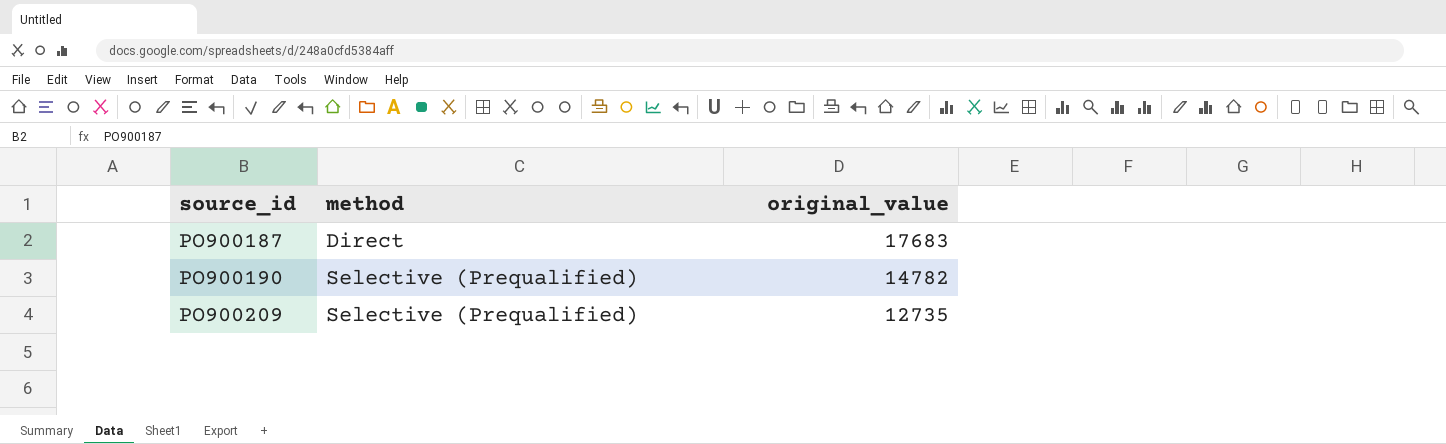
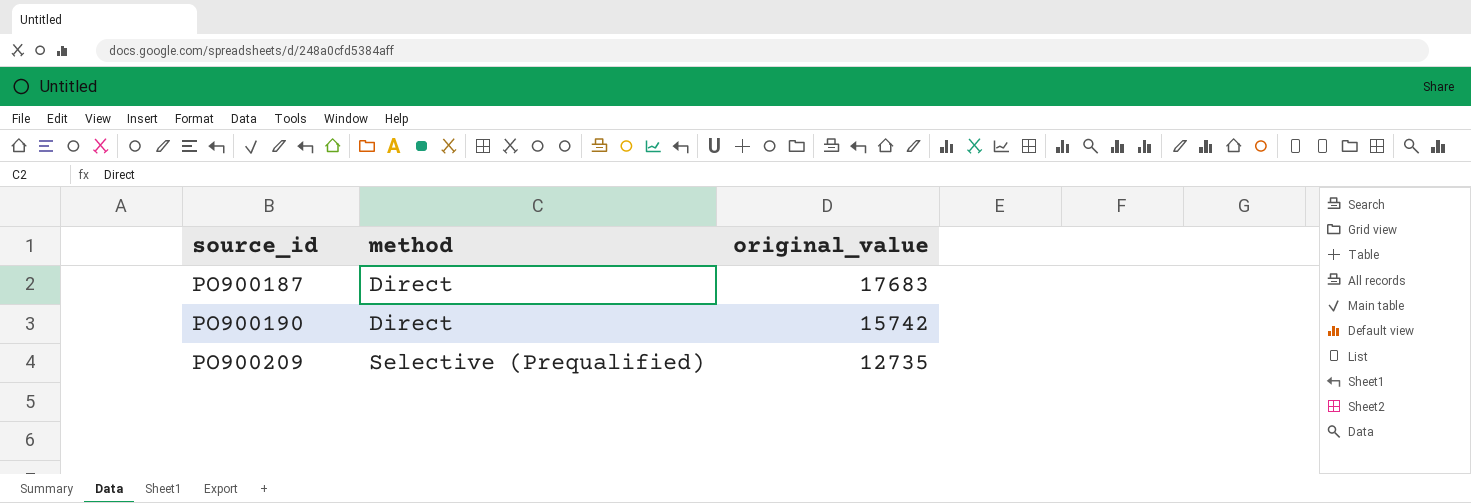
PO900190 | method: Selective (Prequalified) -> Direct
PO900190 | original_value: 14782 -> 15742

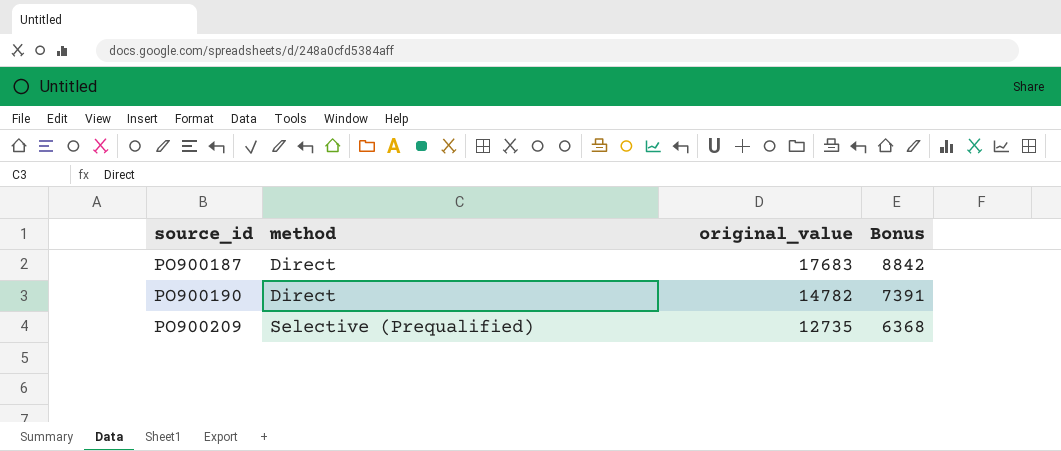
column Bonus | formula: none -> [original_value] * 0.5
PO900190 | original_value: 15742 -> 14782

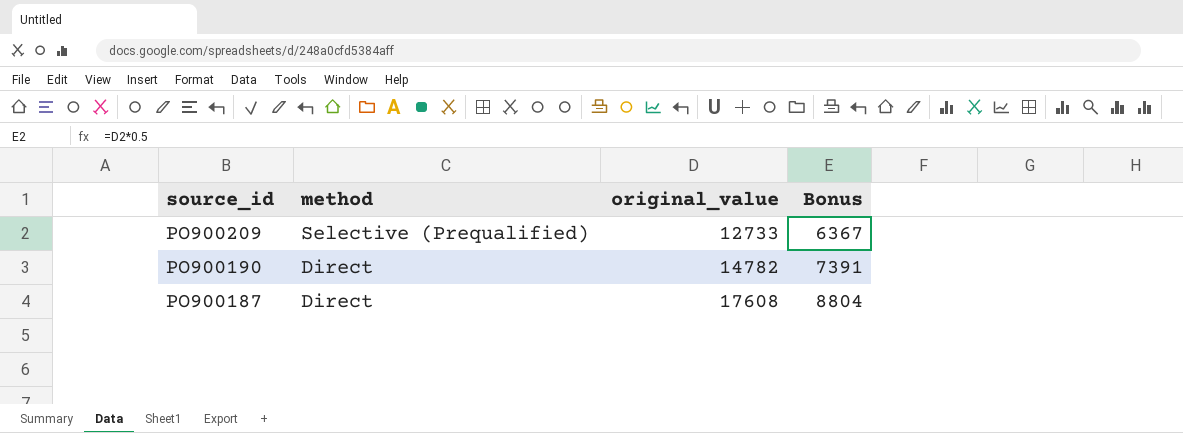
row order: source_id ascending -> source_id descending
PO900209 | original_value: 12735 -> 12733
PO900209 | Bonus: 6368 -> 6367
PO900187 | original_value: 17683 -> 17608
PO900187 | Bonus: 8842 -> 8804

